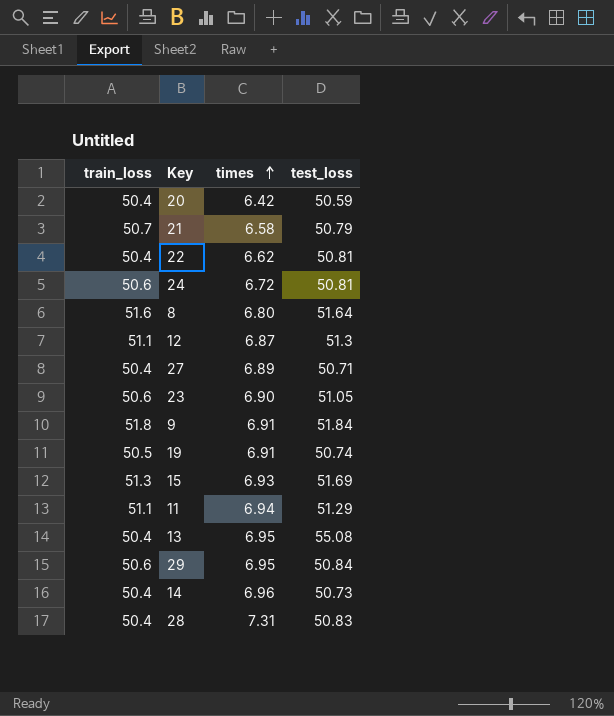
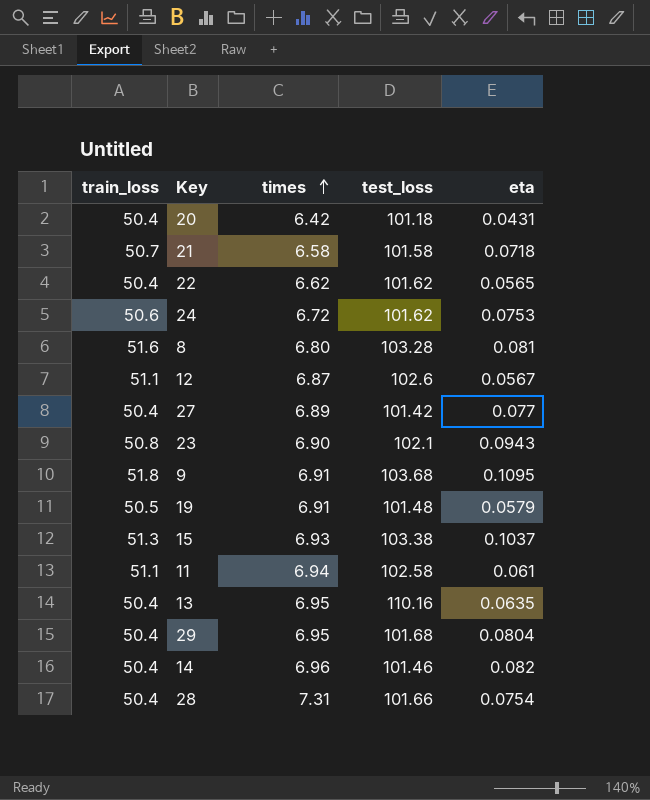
column eta | position: none -> 5
20 | test_loss: 50.59 -> 101.18
21 | test_loss: 50.79 -> 101.58
22 | test_loss: 50.81 -> 101.62
24 | test_loss: 50.81 -> 101.62
8 | test_loss: 51.64 -> 103.28
12 | test_loss: 51.3 -> 102.6
27 | test_loss: 50.71 -> 101.42
23 | train_loss: 50.6 -> 50.8
23 | test_loss: 51.05 -> 102.1
9 | test_loss: 51.84 -> 103.68
19 | test_loss: 50.74 -> 101.48
15 | test_loss: 51.69 -> 103.38
11 | test_loss: 51.29 -> 102.58
13 | test_loss: 55.08 -> 110.16
29 | train_loss: 50.6 -> 50.4
29 | test_loss: 50.84 -> 101.68
14 | test_loss: 50.73 -> 101.46
28 | test_loss: 50.83 -> 101.66

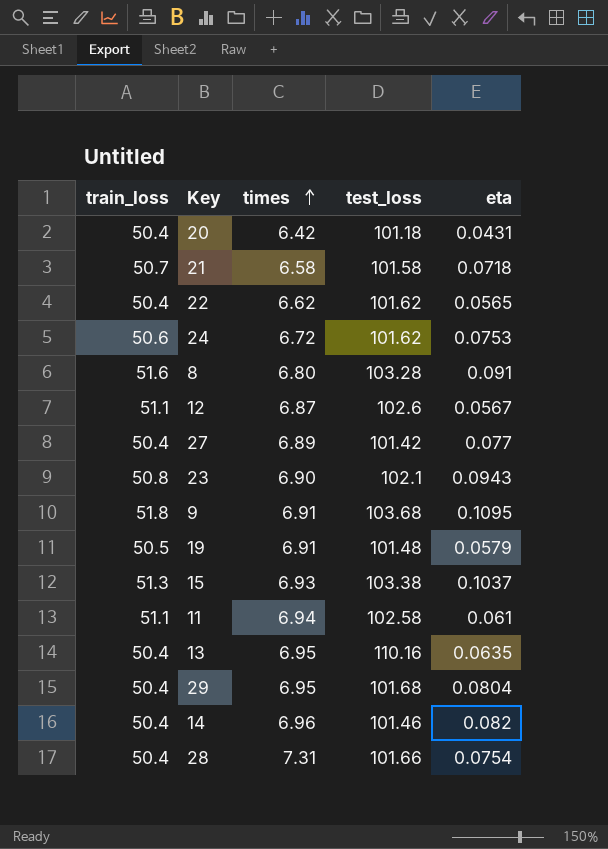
8 | eta: 0.081 -> 0.091

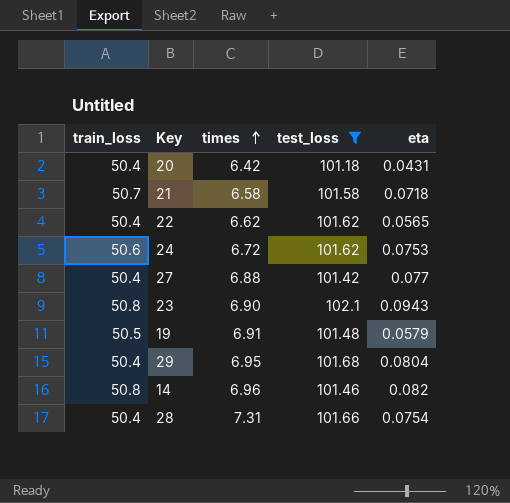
filter: none -> test_loss <= 102.1
27 | times: 6.89 -> 6.88
14 | train_loss: 50.4 -> 50.8

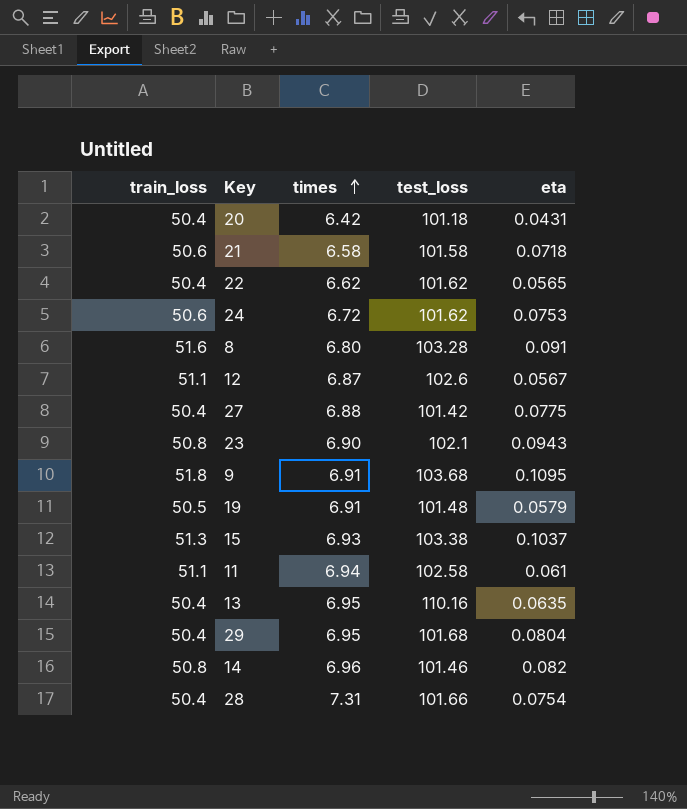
filter: test_loss <= 102.1 -> none
21 | train_loss: 50.7 -> 50.6
27 | eta: 0.077 -> 0.0775

